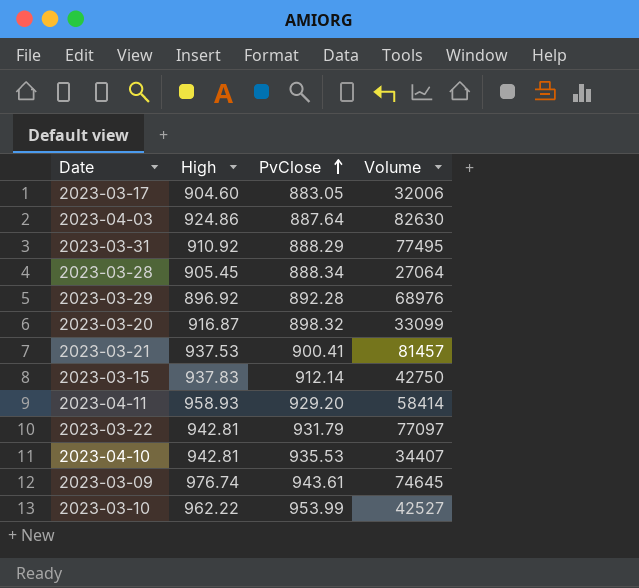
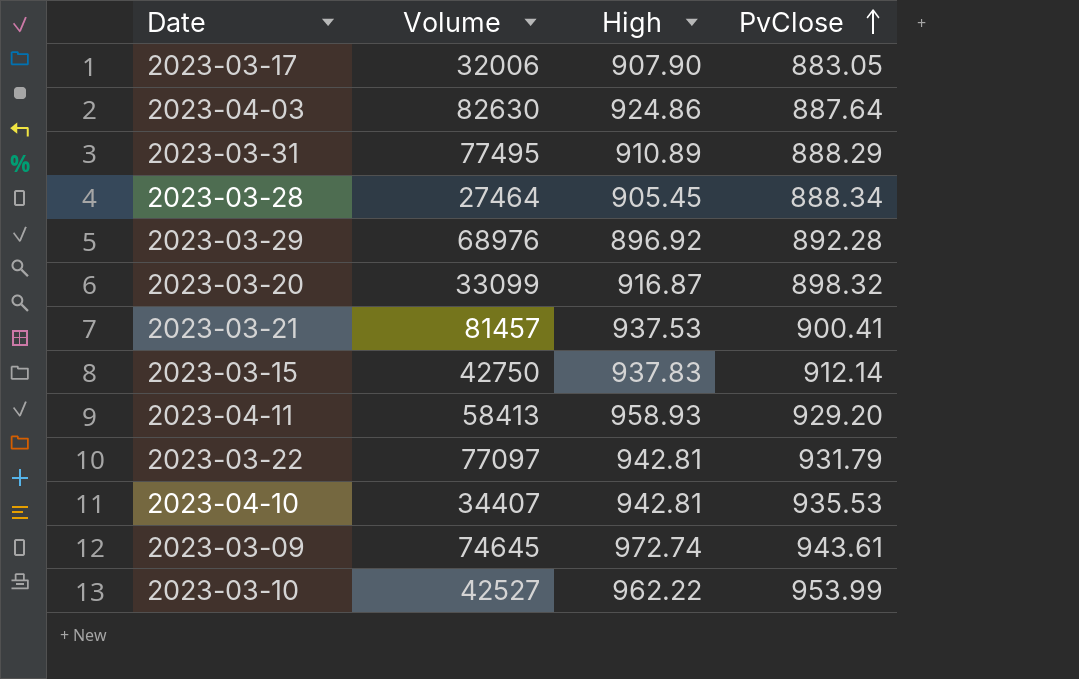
column Volume | position: 4 -> 2
2023-03-17 | High: 904.60 -> 907.90
2023-03-31 | High: 910.92 -> 910.89
2023-03-28 | Volume: 27064 -> 27464
2023-04-11 | Volume: 58414 -> 58413
2023-03-09 | High: 976.74 -> 972.74

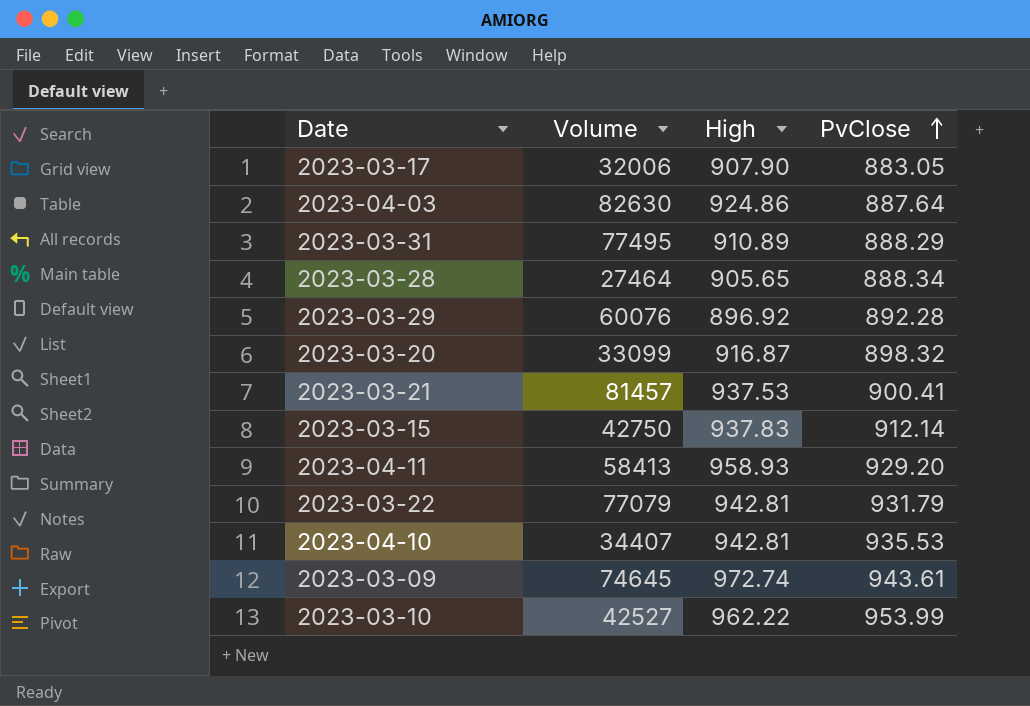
2023-03-28 | High: 905.45 -> 905.65
2023-03-29 | Volume: 68976 -> 60076
2023-03-22 | Volume: 77097 -> 77079

